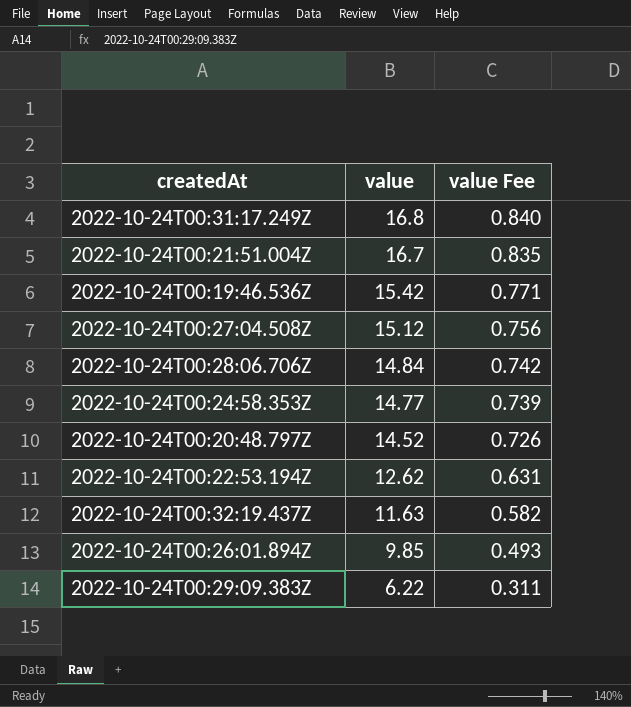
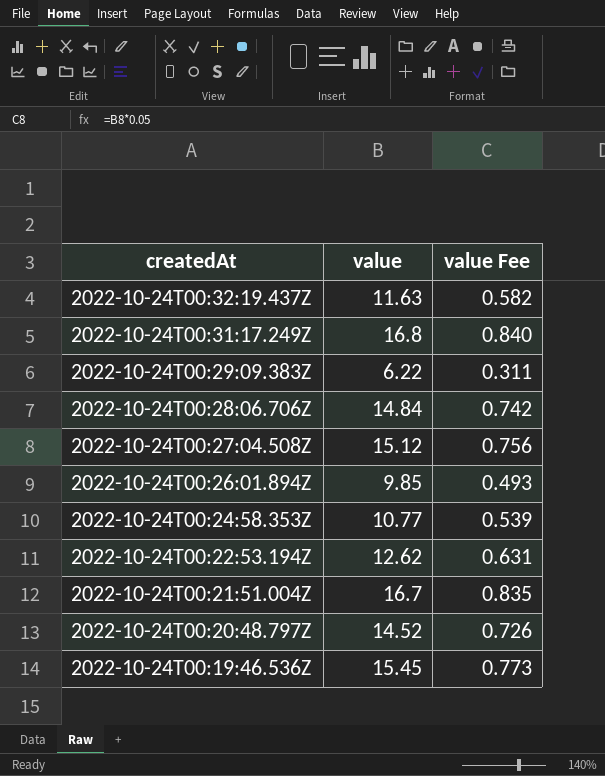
row order: value descending -> createdAt descending
2022-10-24T00:24:58.353Z | value: 14.77 -> 10.77
2022-10-24T00:24:58.353Z | value Fee: 0.739 -> 0.539
2022-10-24T00:19:46.536Z | value: 15.42 -> 15.45
2022-10-24T00:19:46.536Z | value Fee: 0.771 -> 0.773

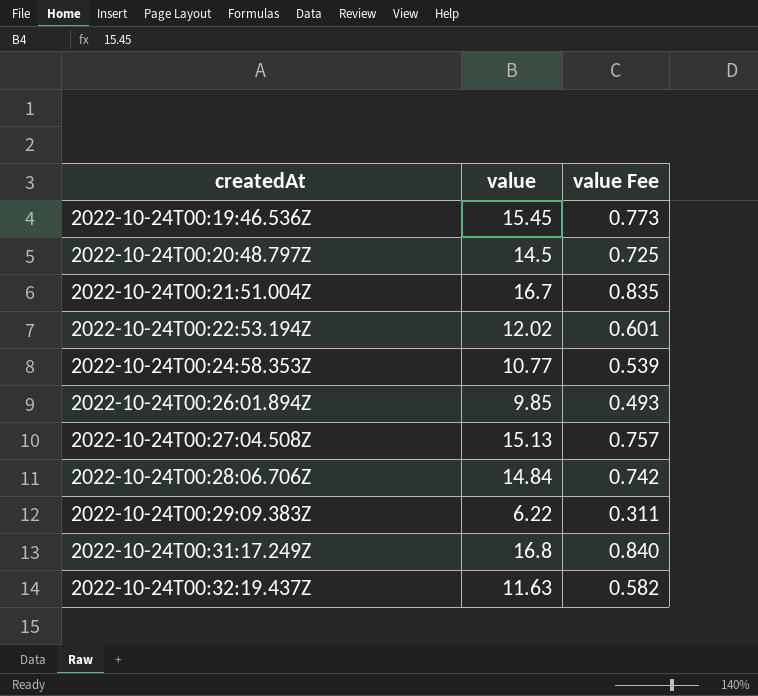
row order: createdAt descending -> createdAt ascending
2022-10-24T00:20:48.797Z | value: 14.52 -> 14.5
2022-10-24T00:20:48.797Z | value Fee: 0.726 -> 0.725
2022-10-24T00:22:53.194Z | value: 12.62 -> 12.02
2022-10-24T00:22:53.194Z | value Fee: 0.631 -> 0.601
2022-10-24T00:27:04.508Z | value: 15.12 -> 15.13
2022-10-24T00:27:04.508Z | value Fee: 0.756 -> 0.757

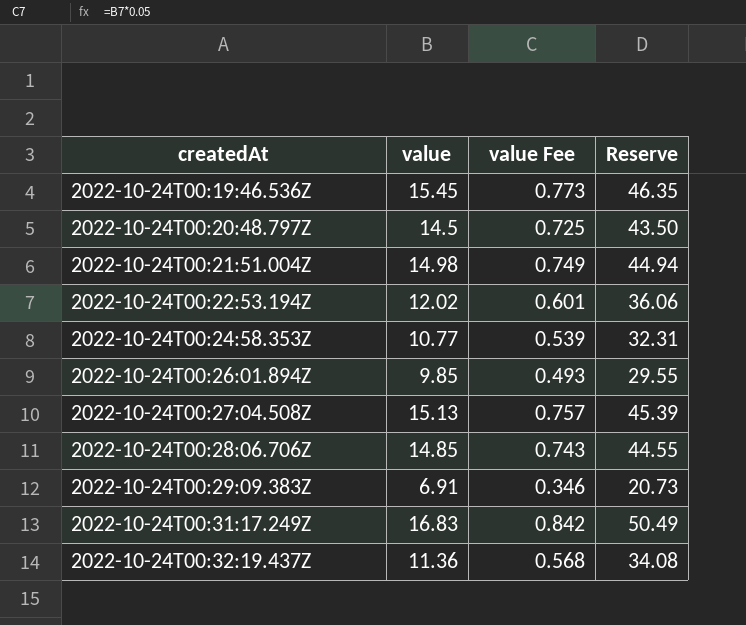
column Reserve | formula: none -> [value] * 3
2022-10-24T00:21:51.004Z | value: 16.7 -> 14.98
2022-10-24T00:21:51.004Z | value Fee: 0.835 -> 0.749
2022-10-24T00:28:06.706Z | value: 14.84 -> 14.85
2022-10-24T00:28:06.706Z | value Fee: 0.742 -> 0.743
2022-10-24T00:29:09.383Z | value: 6.22 -> 6.91
2022-10-24T00:29:09.383Z | value Fee: 0.311 -> 0.346
2022-10-24T00:31:17.249Z | value: 16.8 -> 16.83
2022-10-24T00:31:17.249Z | value Fee: 0.840 -> 0.842
2022-10-24T00:32:19.437Z | value: 11.63 -> 11.36
2022-10-24T00:32:19.437Z | value Fee: 0.582 -> 0.568

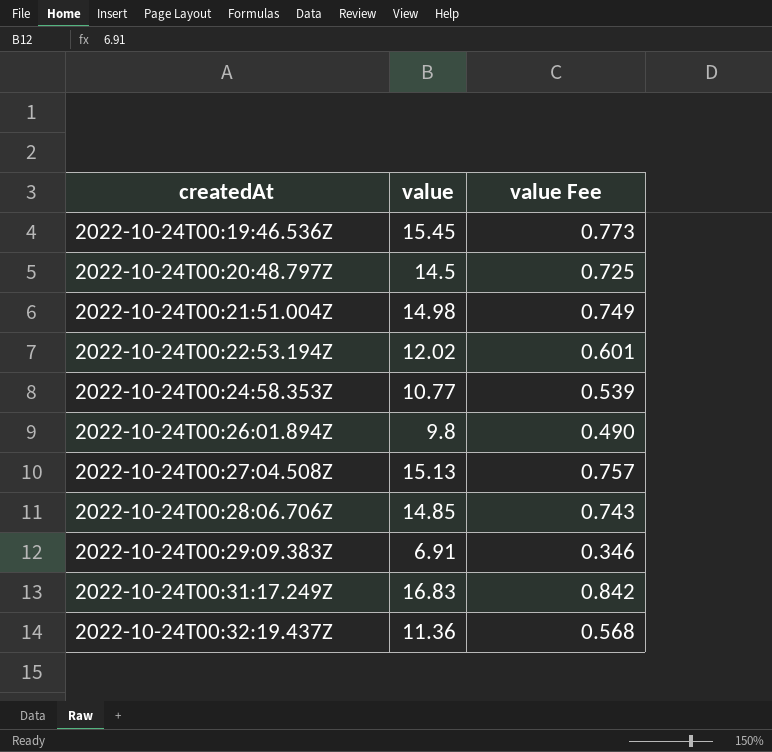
column Reserve | formula: [value] * 3 -> none
2022-10-24T00:26:01.894Z | value: 9.85 -> 9.8
2022-10-24T00:26:01.894Z | value Fee: 0.493 -> 0.490

